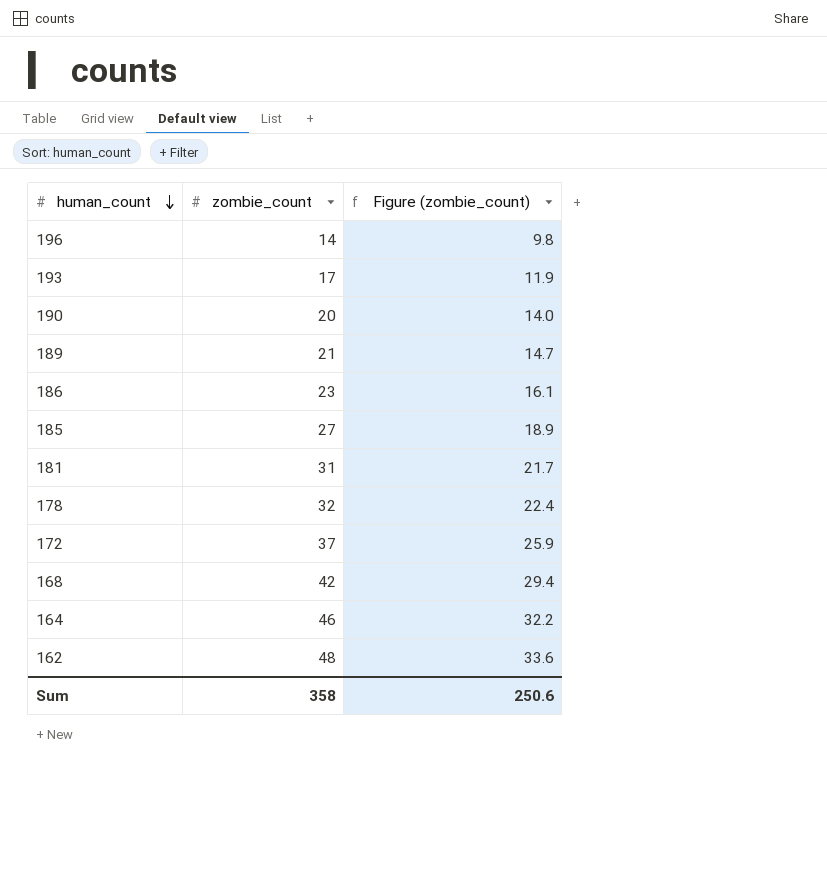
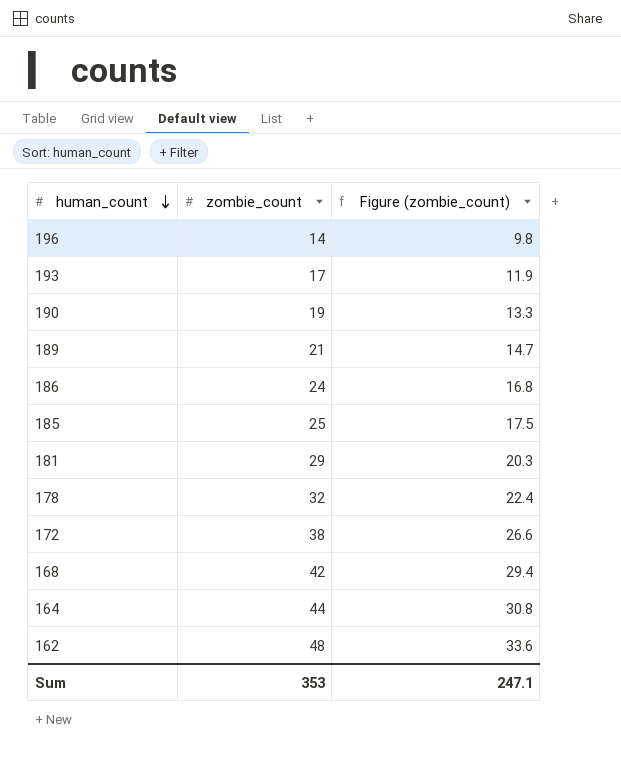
190 | zombie_count: 20 -> 19
190 | Figure (zombie_count): 14.0 -> 13.3
186 | zombie_count: 23 -> 24
186 | Figure (zombie_count): 16.1 -> 16.8
185 | zombie_count: 27 -> 25
185 | Figure (zombie_count): 18.9 -> 17.5
181 | zombie_count: 31 -> 29
181 | Figure (zombie_count): 21.7 -> 20.3
172 | zombie_count: 37 -> 38
172 | Figure (zombie_count): 25.9 -> 26.6
164 | zombie_count: 46 -> 44
164 | Figure (zombie_count): 32.2 -> 30.8
Sum | zombie_count: 358 -> 353
Sum | Figure (zombie_count): 250.6 -> 247.1

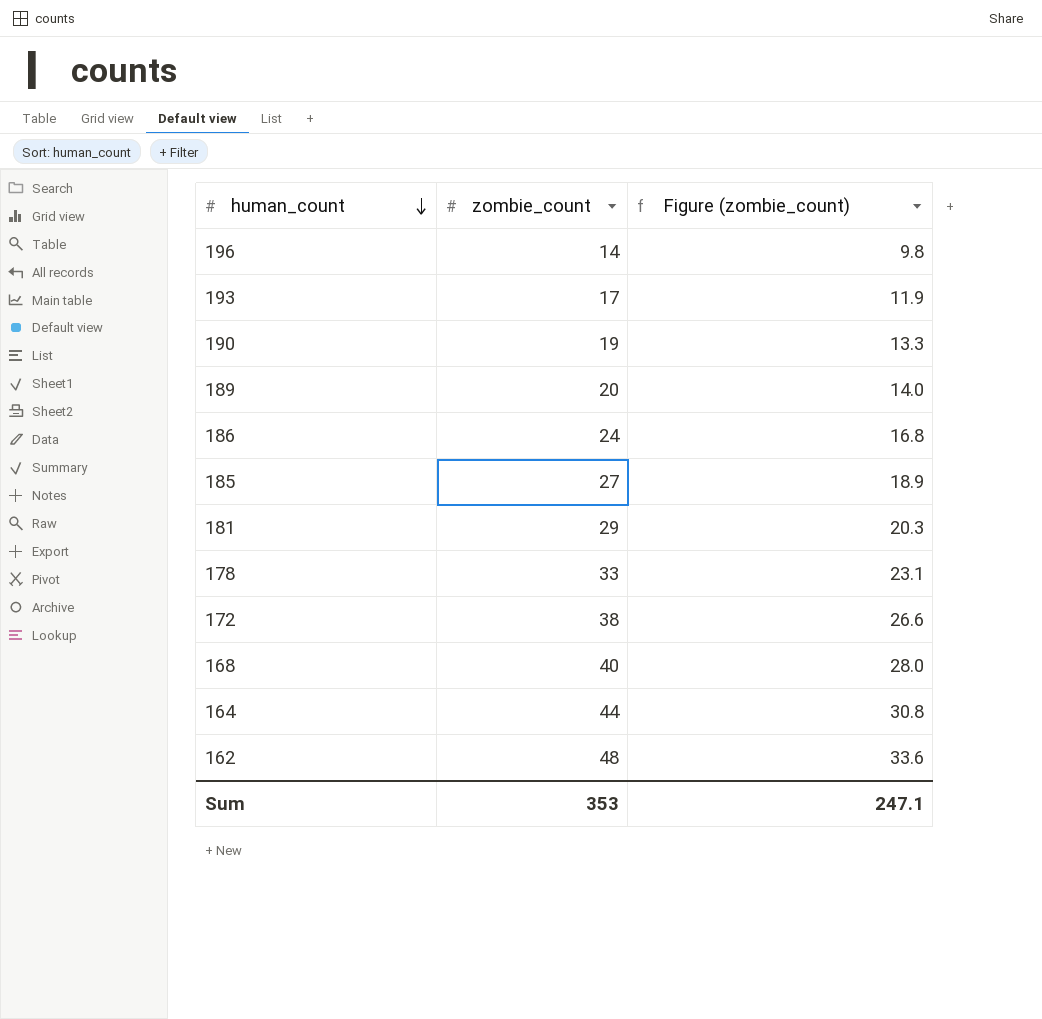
189 | zombie_count: 21 -> 20
189 | Figure (zombie_count): 14.7 -> 14.0
185 | zombie_count: 25 -> 27
185 | Figure (zombie_count): 17.5 -> 18.9
178 | zombie_count: 32 -> 33
178 | Figure (zombie_count): 22.4 -> 23.1
168 | zombie_count: 42 -> 40
168 | Figure (zombie_count): 29.4 -> 28.0

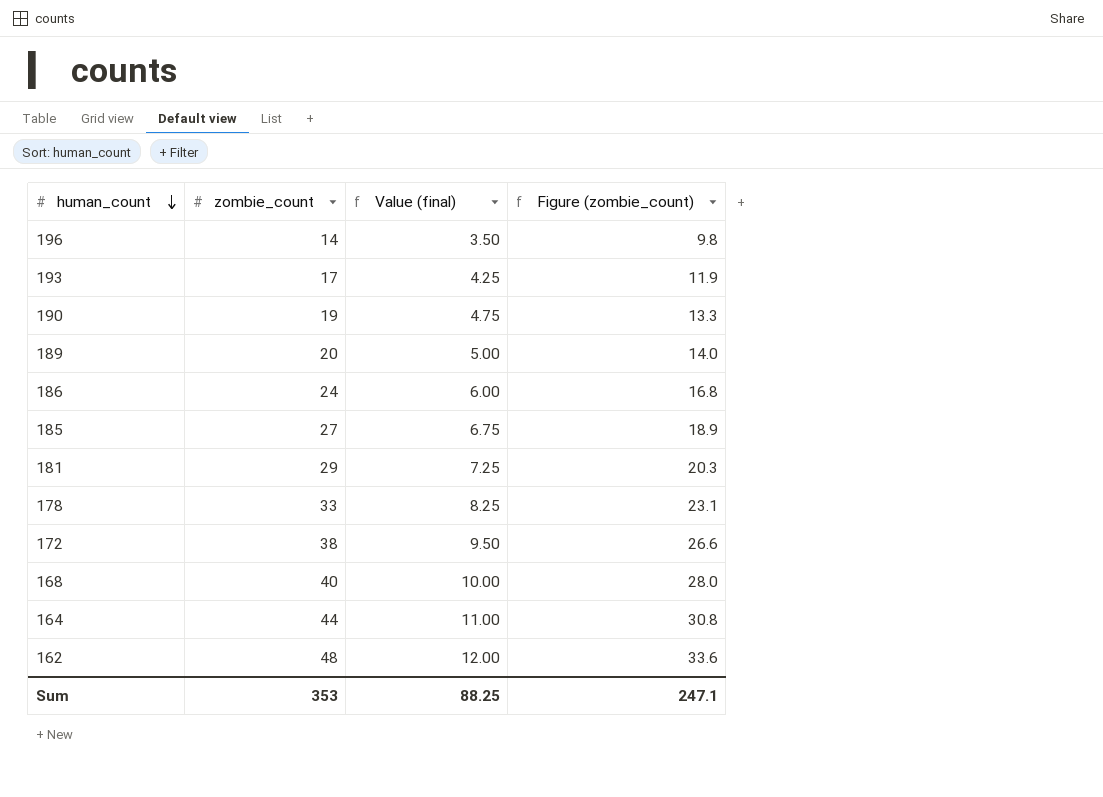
column Value (final) | formula: none -> [zombie_count] * 0.25

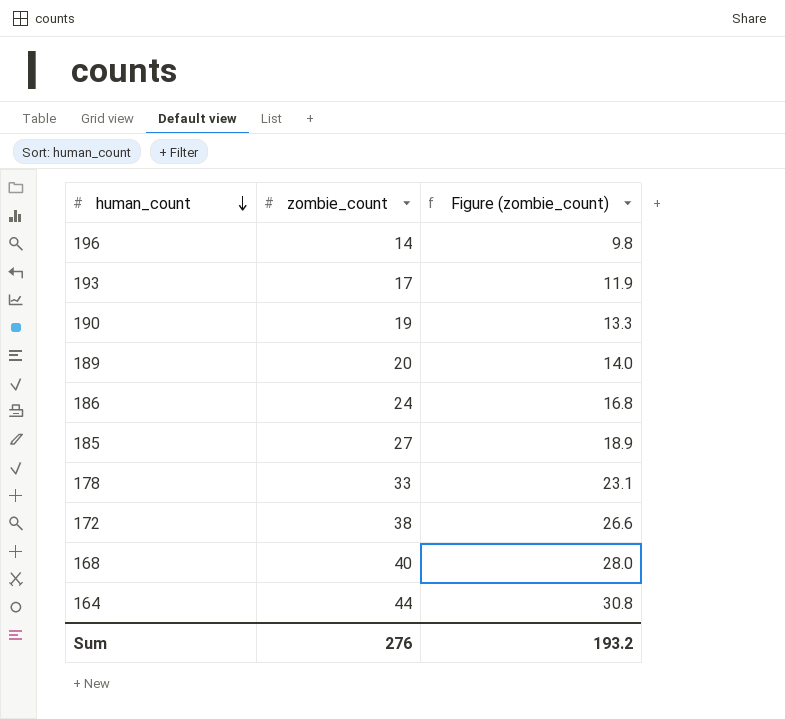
column Value (final) | formula: [zombie_count] * 0.25 -> none
row 181: 29 | 7.25 | 20.3 -> none
row 162: 48 | 12.00 | 33.6 -> none
Sum | zombie_count: 353 -> 276
Sum | Figure (zombie_count): 247.1 -> 193.2

